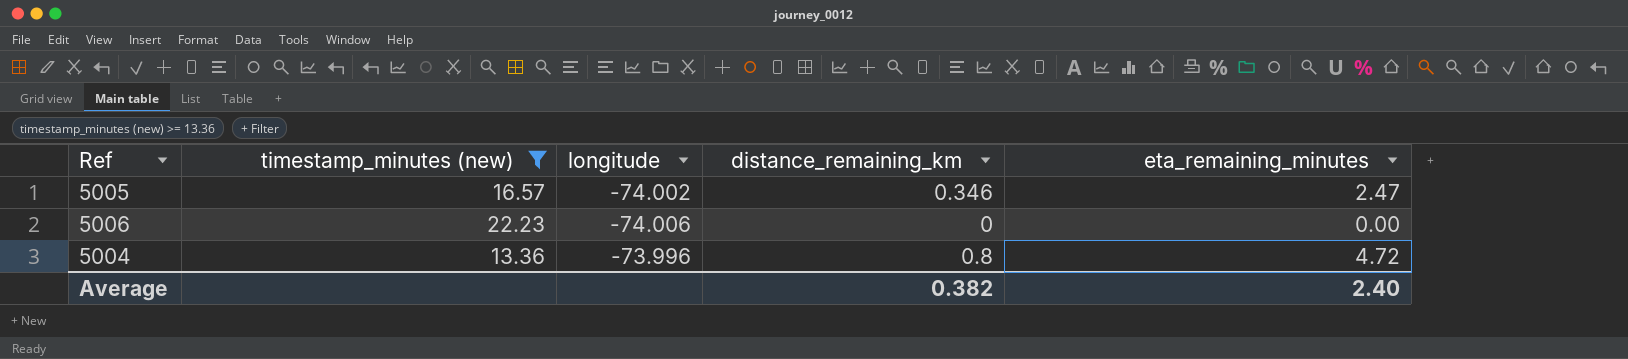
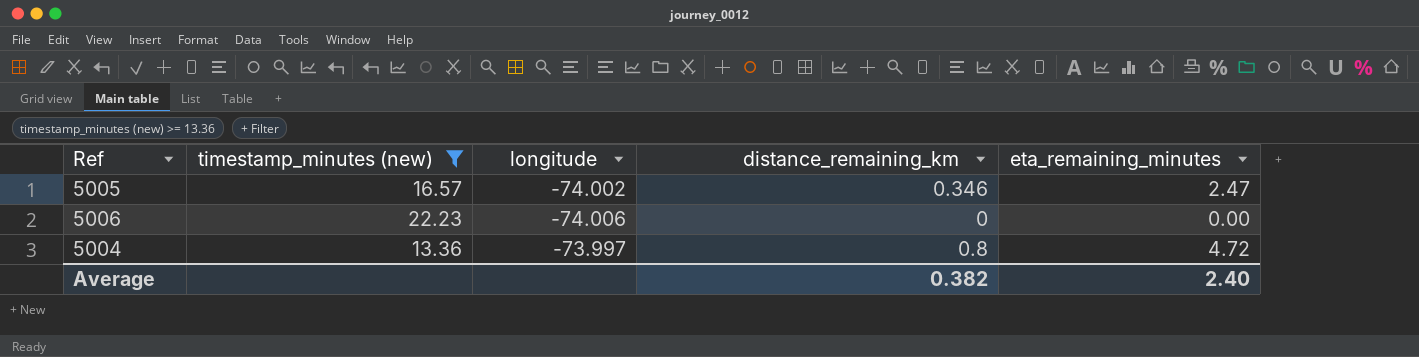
5004 | longitude: -73.996 -> -73.997

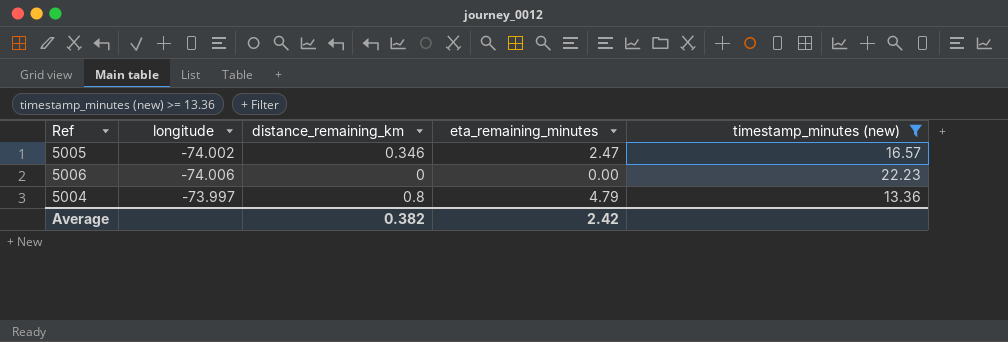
column timestamp_minutes (new) | position: 2 -> 5
5004 | eta_remaining_minutes: 4.72 -> 4.79
Average | eta_remaining_minutes: 2.40 -> 2.42

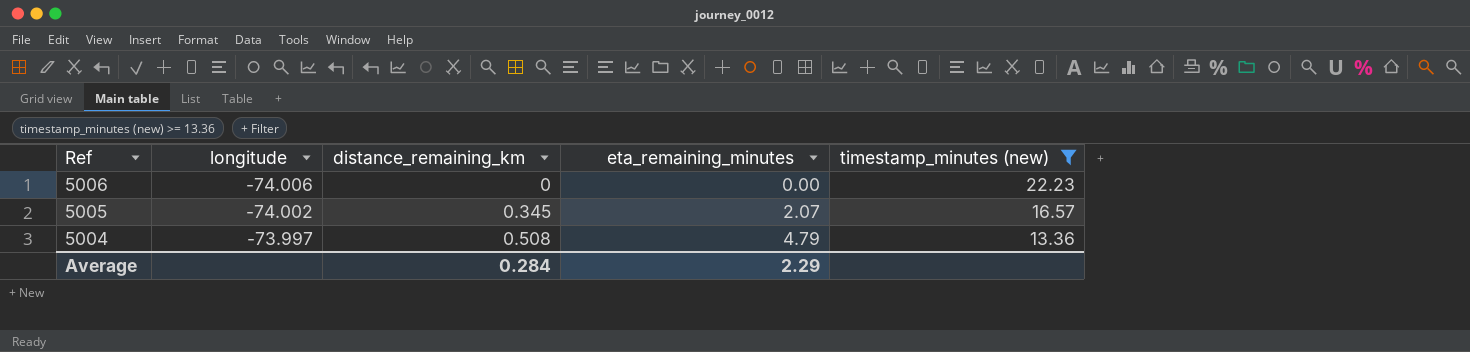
row order: none -> Ref descending
5005 | distance_remaining_km: 0.346 -> 0.345
5005 | eta_remaining_minutes: 2.47 -> 2.07
5004 | distance_remaining_km: 0.8 -> 0.508
Average | distance_remaining_km: 0.382 -> 0.284
Average | eta_remaining_minutes: 2.42 -> 2.29

